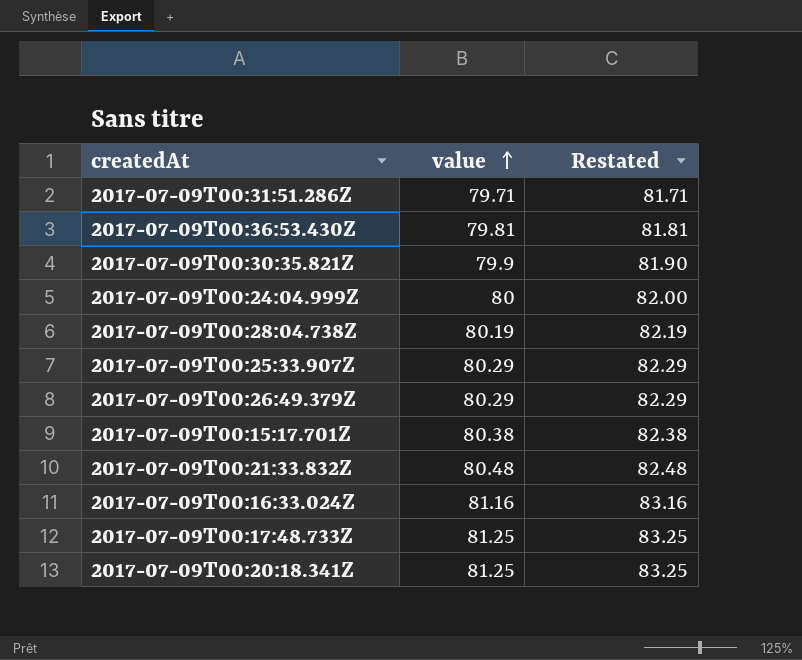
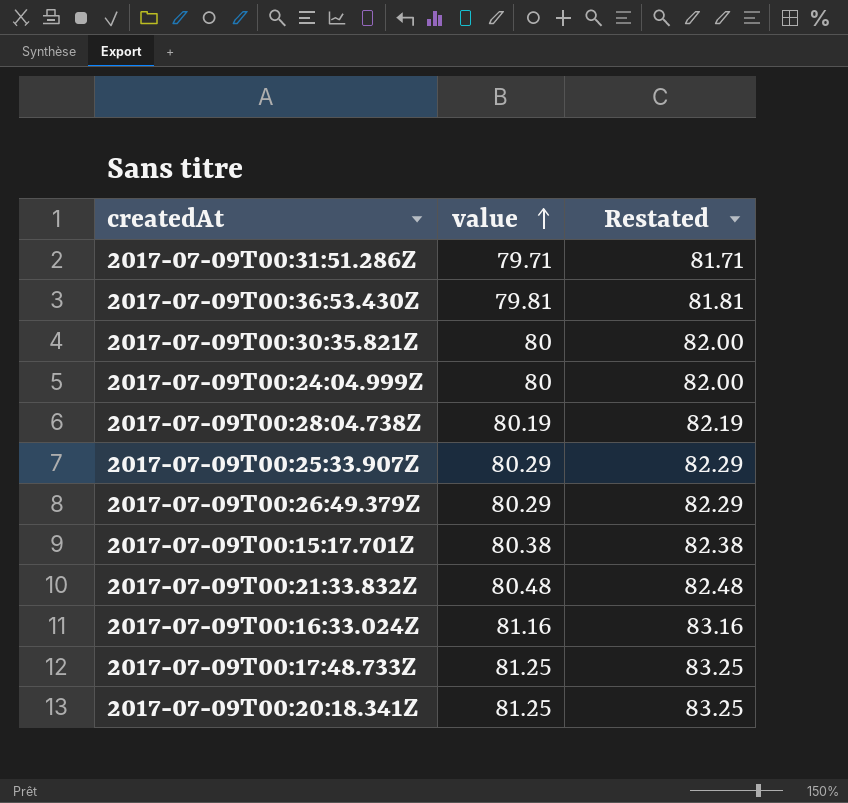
2017-07-09T00:30:35.821Z | value: 79.9 -> 80
2017-07-09T00:30:35.821Z | Restated: 81.90 -> 82.00

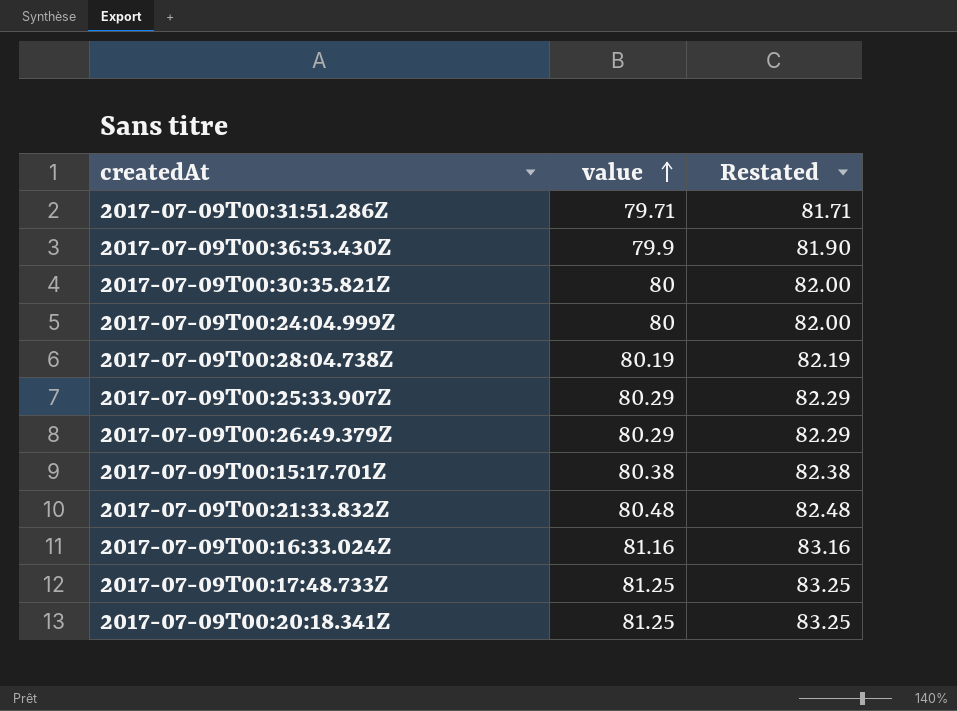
2017-07-09T00:36:53.430Z | value: 79.81 -> 79.9
2017-07-09T00:36:53.430Z | Restated: 81.81 -> 81.90

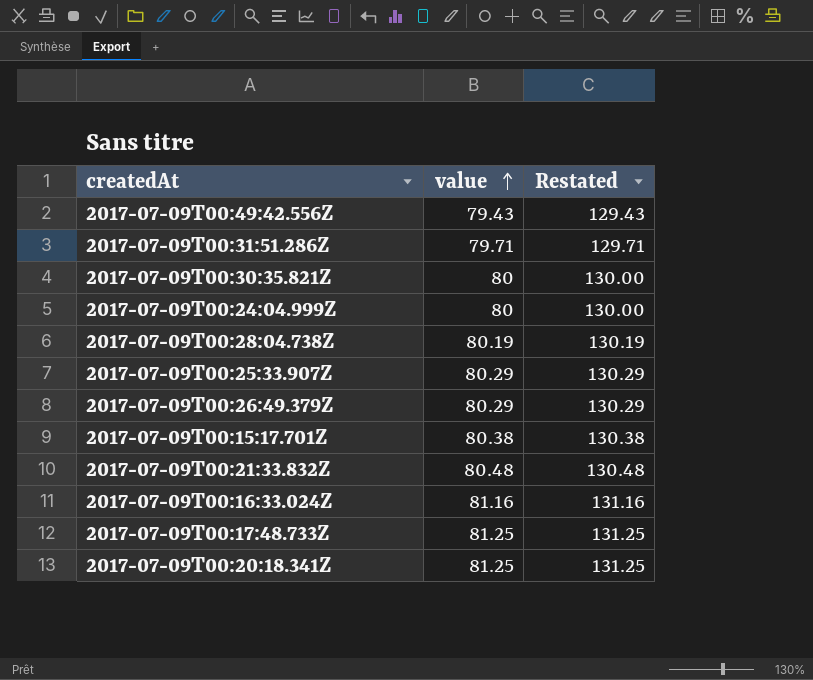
column Restated | formula: [value] + 2 -> [value] + 50
row 2017-07-09T00:36:53.430Z: 79.9 | 81.90 -> none
row 2017-07-09T00:49:42.556Z: none -> 79.43 | 129.43

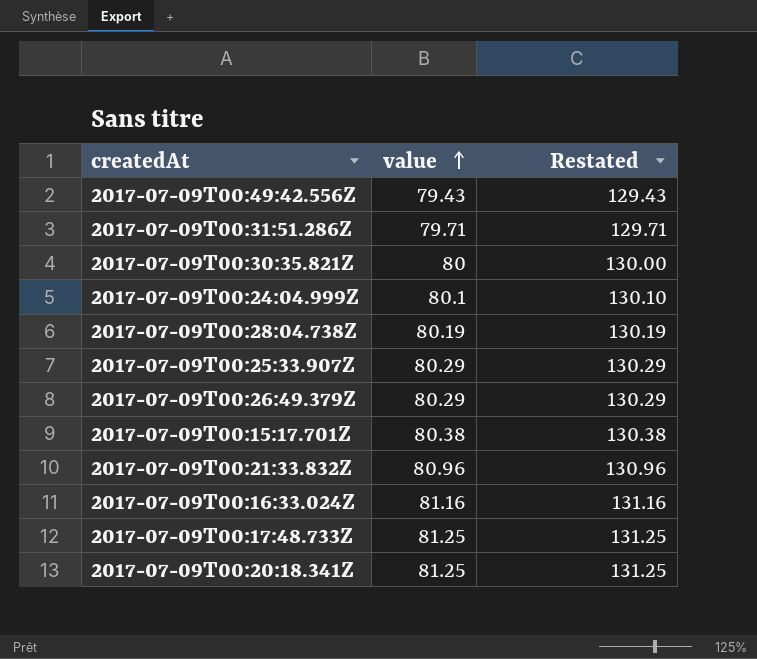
2017-07-09T00:24:04.999Z | value: 80 -> 80.1
2017-07-09T00:24:04.999Z | Restated: 130.00 -> 130.10
2017-07-09T00:21:33.832Z | value: 80.48 -> 80.96
2017-07-09T00:21:33.832Z | Restated: 130.48 -> 130.96

